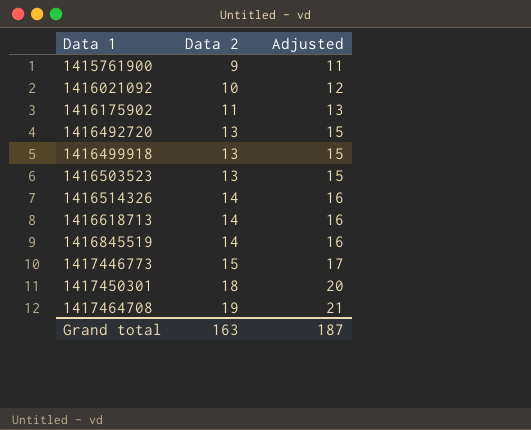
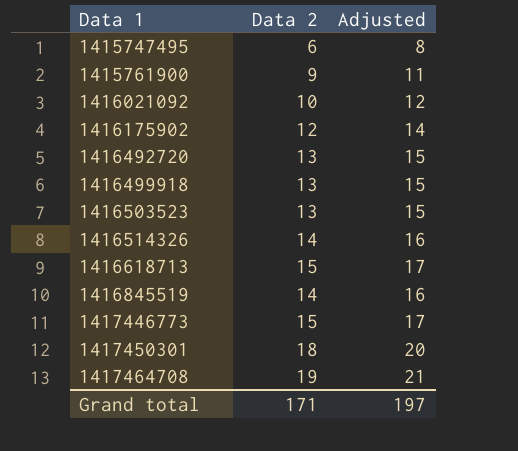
row 1415747495: none -> 6 | 8
1416175902 | Data 2: 11 -> 12
1416175902 | Adjusted: 13 -> 14
1416618713 | Data 2: 14 -> 15
1416618713 | Adjusted: 16 -> 17
Grand total | Data 2: 163 -> 171
Grand total | Adjusted: 187 -> 197

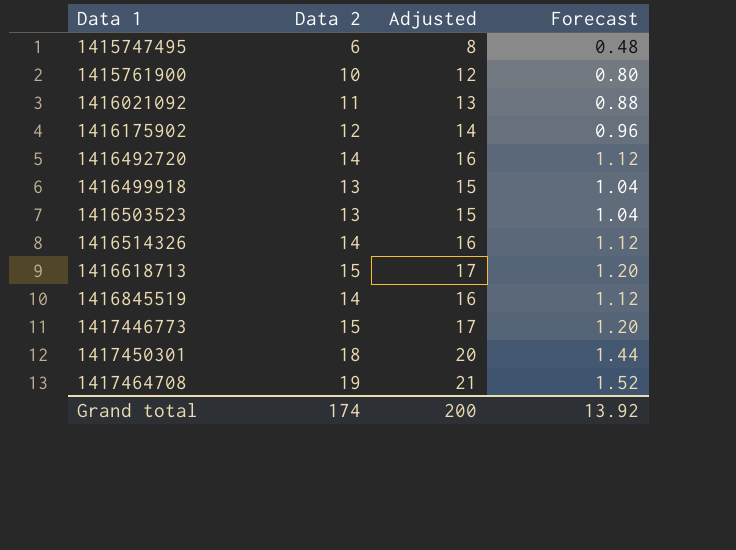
column Forecast | formula: none -> [Data 2] * 0.08
1415761900 | Data 2: 9 -> 10
1415761900 | Adjusted: 11 -> 12
1416021092 | Data 2: 10 -> 11
1416021092 | Adjusted: 12 -> 13
1416492720 | Data 2: 13 -> 14
1416492720 | Adjusted: 15 -> 16
Grand total | Data 2: 171 -> 174
Grand total | Adjusted: 197 -> 200

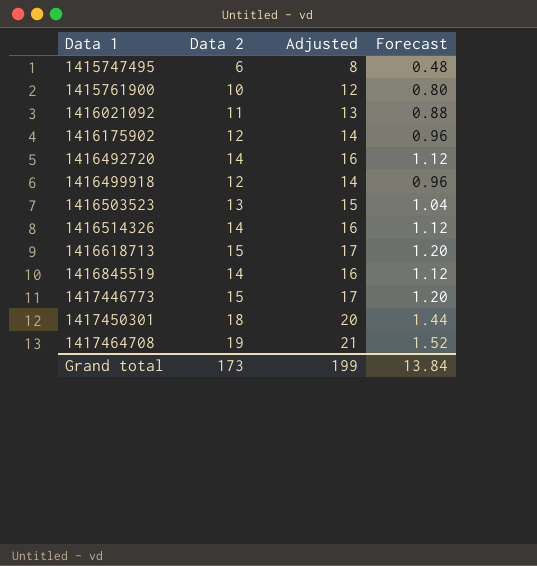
1416499918 | Data 2: 13 -> 12
1416499918 | Adjusted: 15 -> 14
1416499918 | Forecast: 1.04 -> 0.96
Grand total | Data 2: 174 -> 173
Grand total | Adjusted: 200 -> 199
Grand total | Forecast: 13.92 -> 13.84

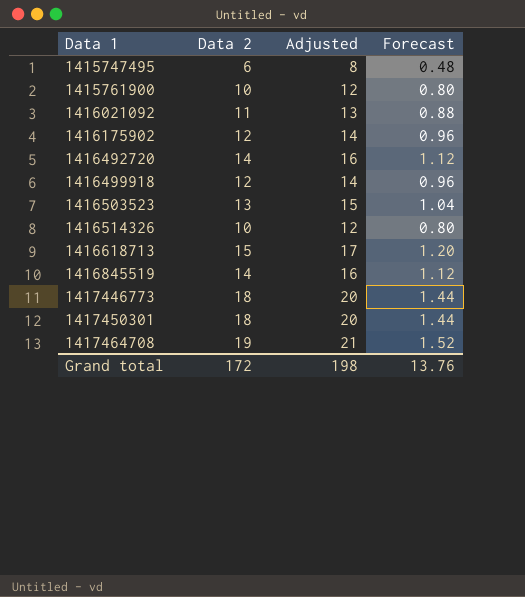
1416514326 | Data 2: 14 -> 10
1416514326 | Adjusted: 16 -> 12
1416514326 | Forecast: 1.12 -> 0.80
1417446773 | Data 2: 15 -> 18
1417446773 | Adjusted: 17 -> 20
1417446773 | Forecast: 1.20 -> 1.44
Grand total | Data 2: 173 -> 172
Grand total | Adjusted: 199 -> 198
Grand total | Forecast: 13.84 -> 13.76

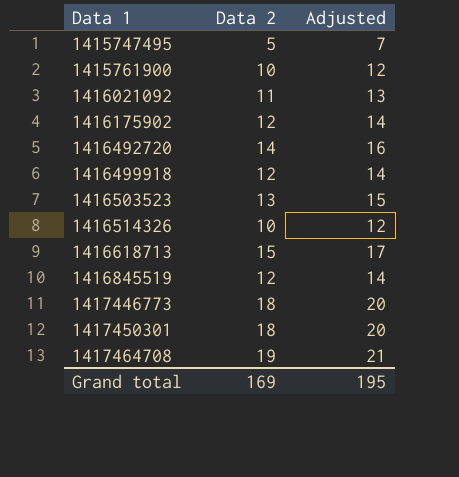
column Forecast | formula: [Data 2] * 0.08 -> none
1415747495 | Data 2: 6 -> 5
1415747495 | Adjusted: 8 -> 7
1416845519 | Data 2: 14 -> 12
1416845519 | Adjusted: 16 -> 14
Grand total | Data 2: 172 -> 169
Grand total | Adjusted: 198 -> 195

